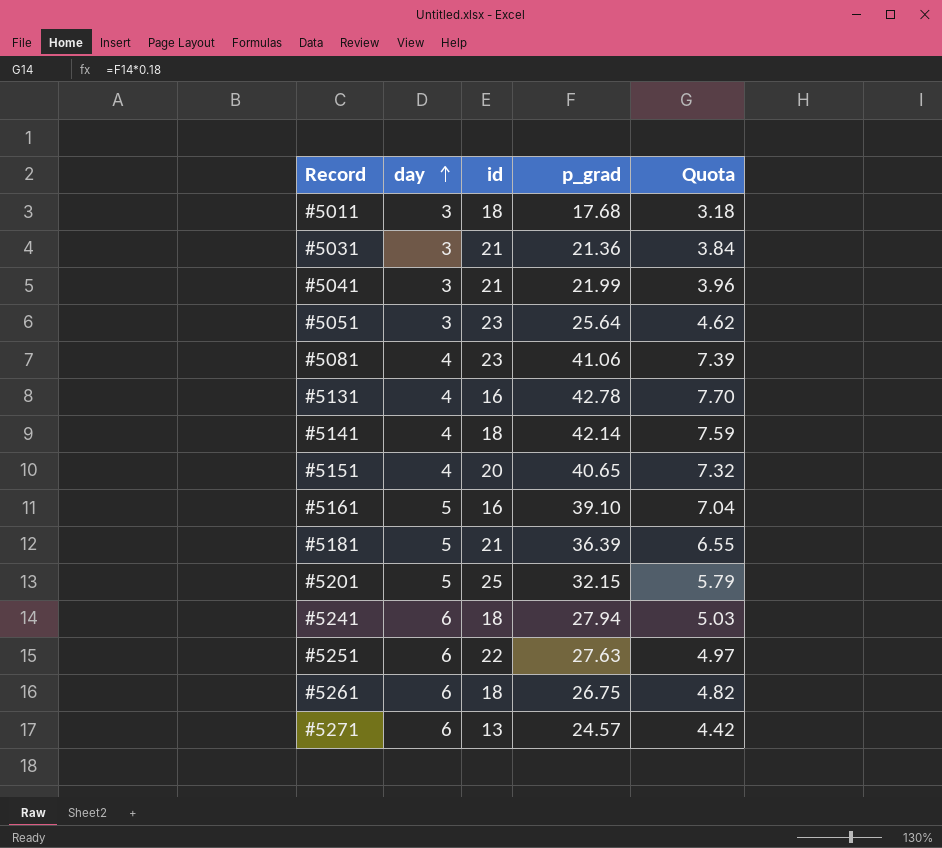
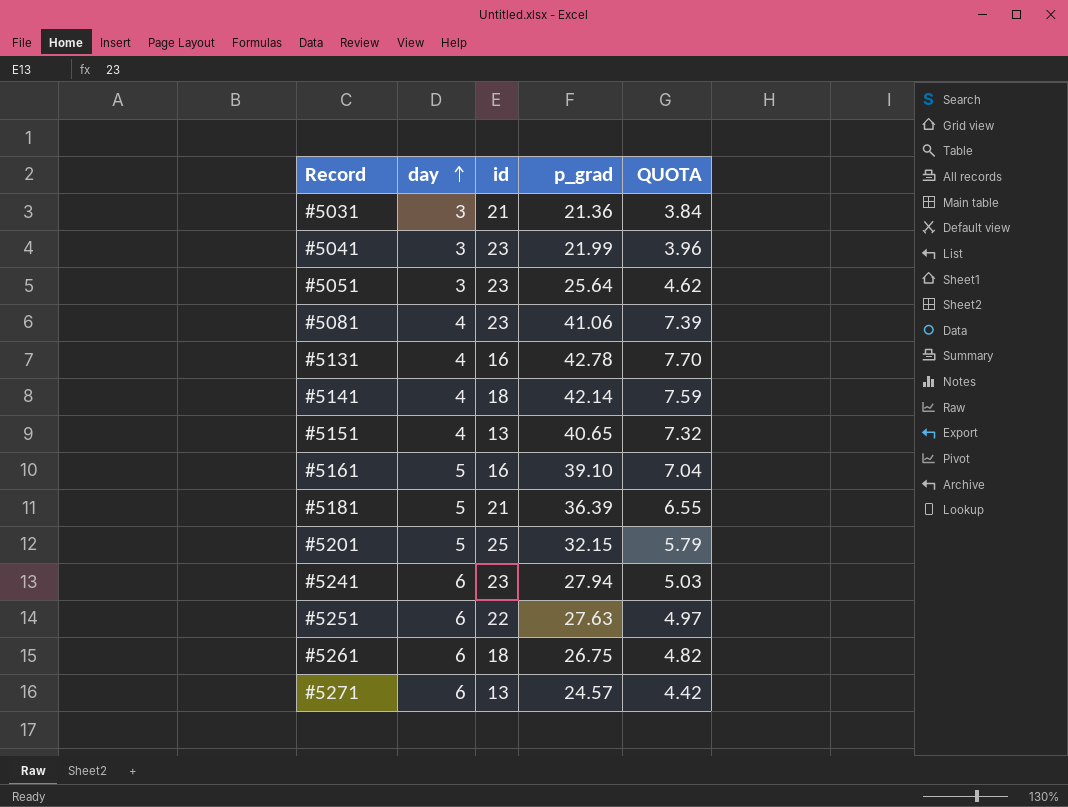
column name: Quota -> QUOTA
row #5011: 3 | 18 | 17.68 | 3.18 -> none
#5041 | id: 21 -> 23
#5151 | id: 20 -> 13
#5241 | id: 18 -> 23

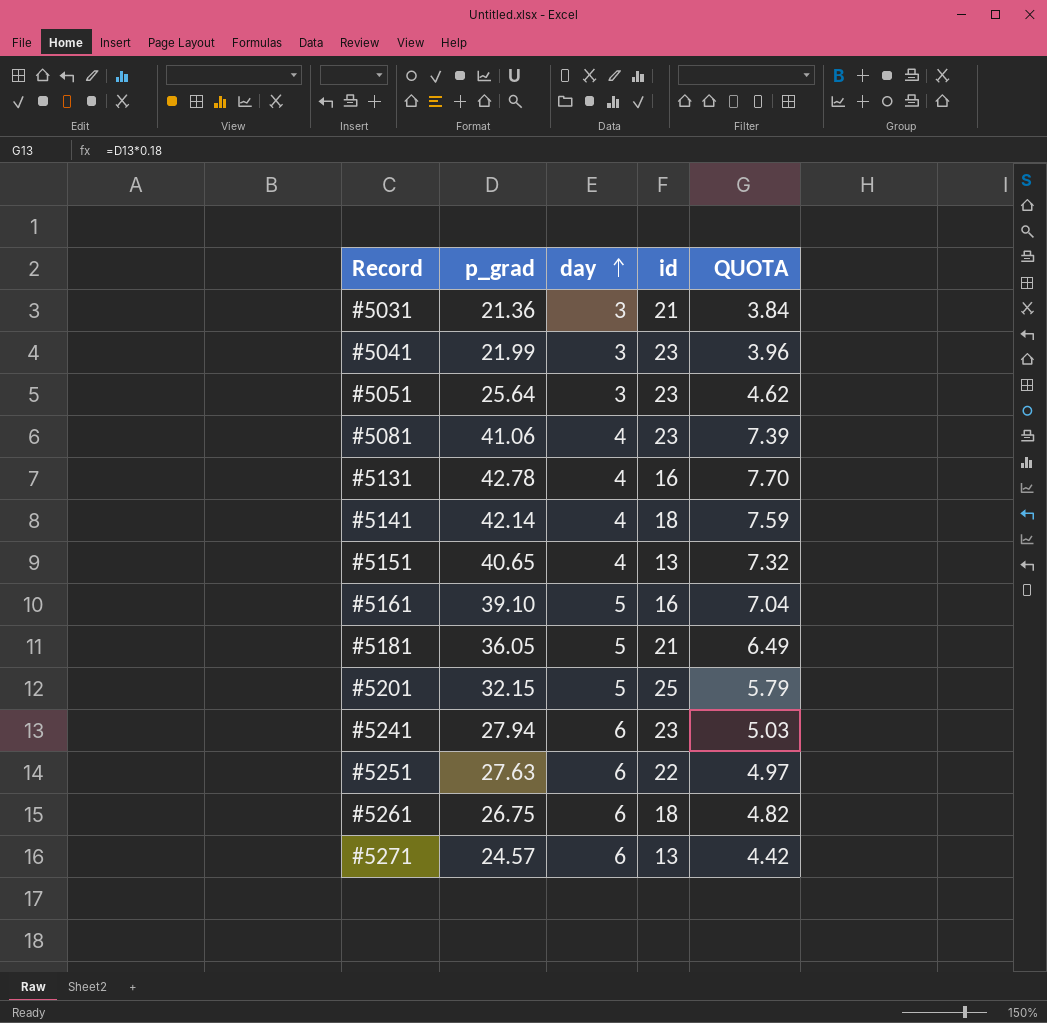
column p_grad | position: 4 -> 2
#5181 | p_grad: 36.39 -> 36.05
#5181 | QUOTA: 6.55 -> 6.49

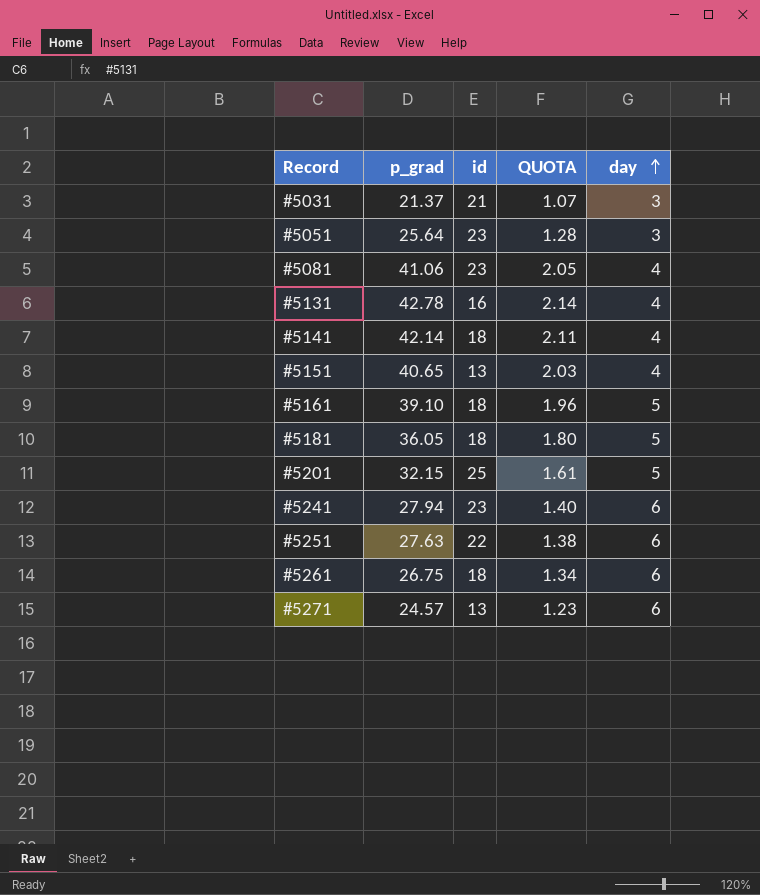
column QUOTA | formula: [p_grad] * 0.18 -> [p_grad] * 0.05
column day | position: 3 -> 5
row #5041: 21.99 | 3 | 23 | 3.96 -> none
#5031 | p_grad: 21.36 -> 21.37
#5161 | id: 16 -> 18
#5181 | id: 21 -> 18

